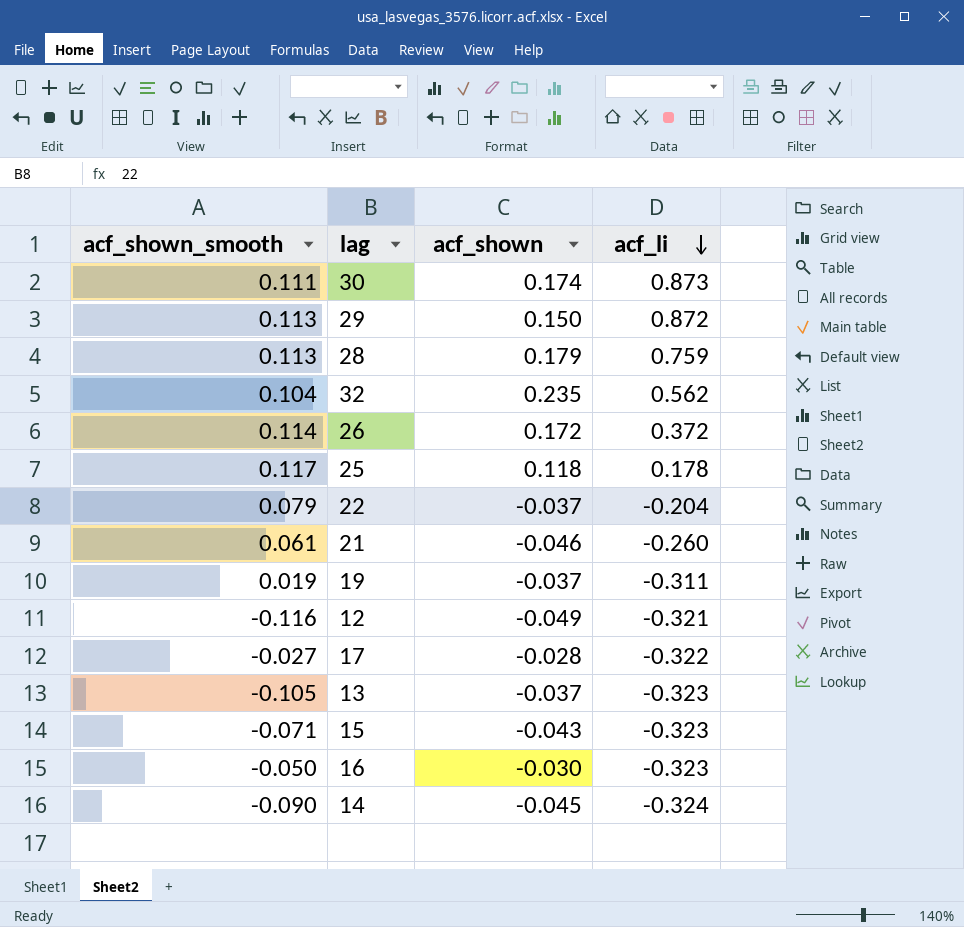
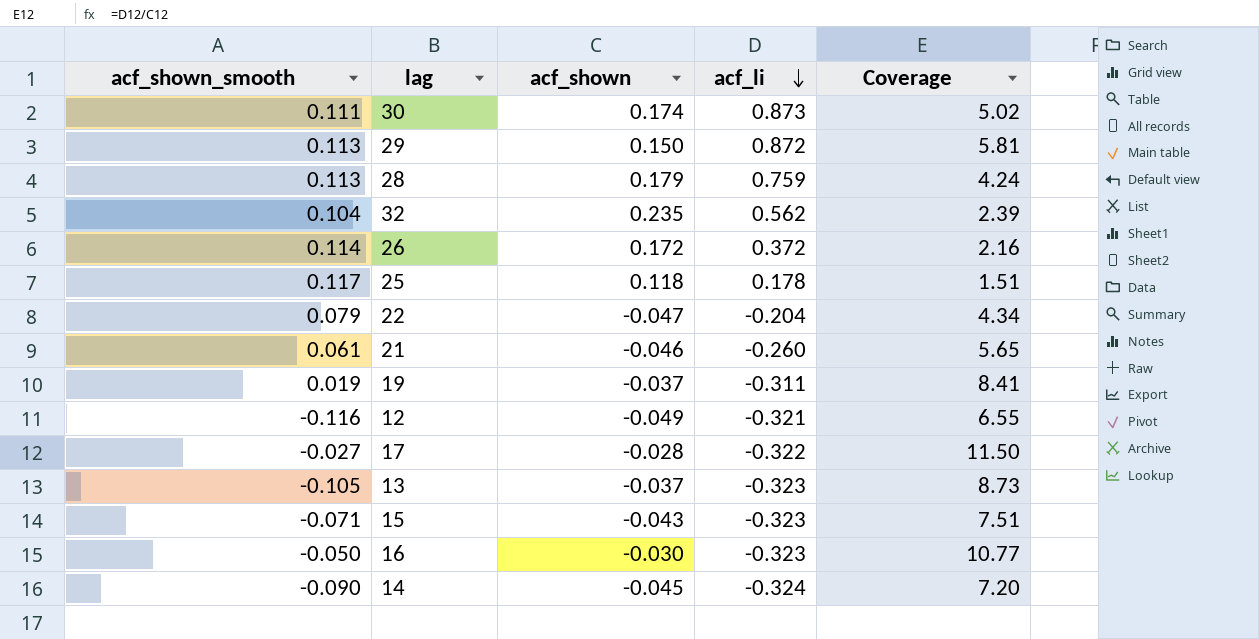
column Coverage | formula: none -> [acf_li] / [acf_shown]
22 | acf_shown: -0.037 -> -0.047

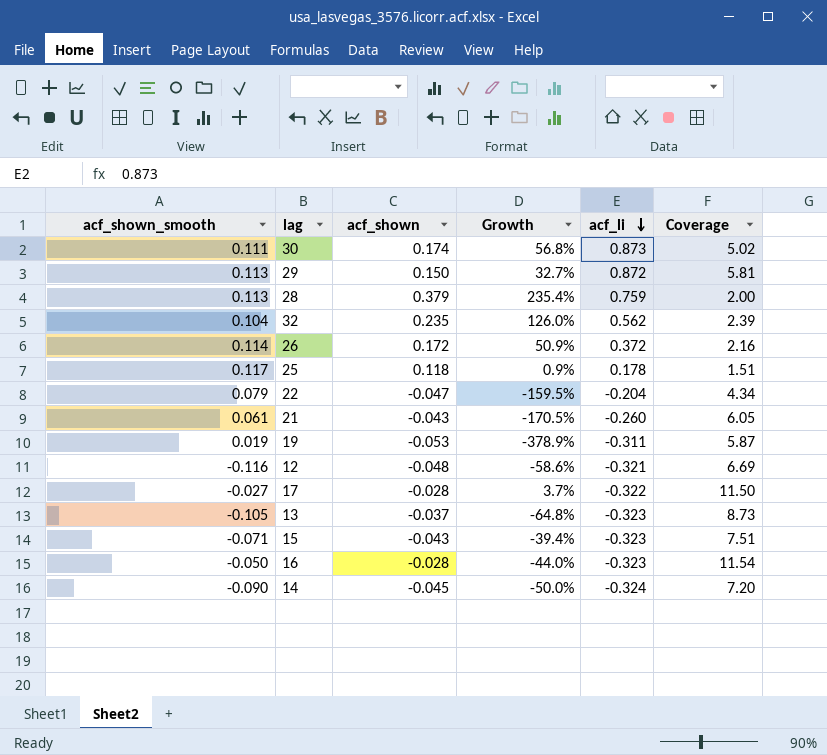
column Growth | formula: none -> ([acf_shown] - [acf_shown_smooth]) / [acf_shown_smooth]
28 | acf_shown: 0.179 -> 0.379
28 | Coverage: 4.24 -> 2.00
21 | acf_shown: -0.046 -> -0.043
21 | Coverage: 5.65 -> 6.05
19 | acf_shown: -0.037 -> -0.053
19 | Coverage: 8.41 -> 5.87
12 | acf_shown: -0.049 -> -0.048
12 | Coverage: 6.55 -> 6.69
16 | acf_shown: -0.030 -> -0.028
16 | Coverage: 10.77 -> 11.54

